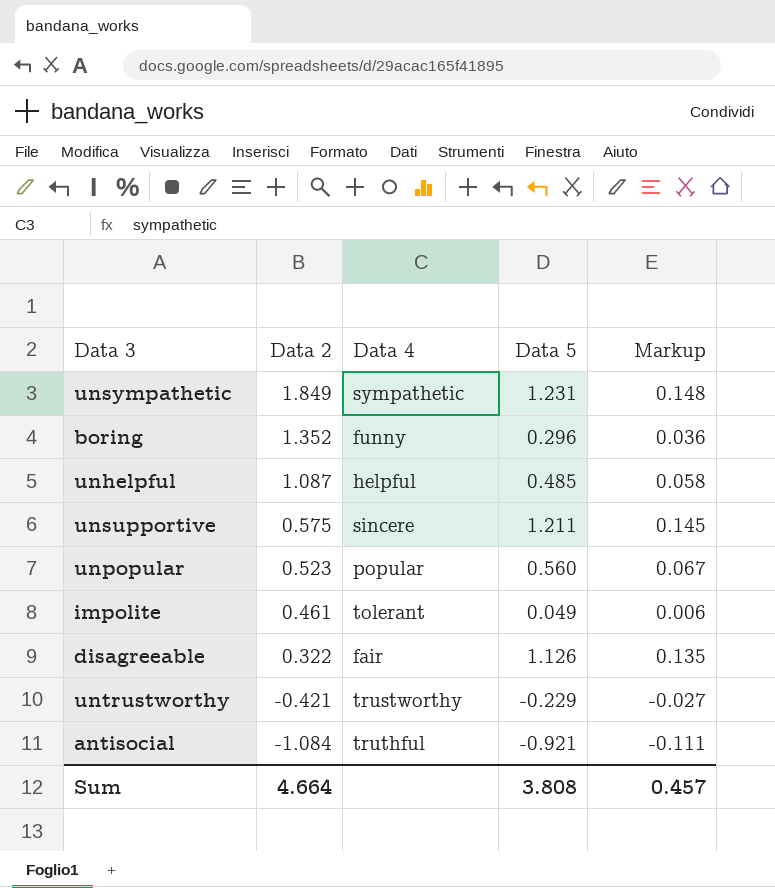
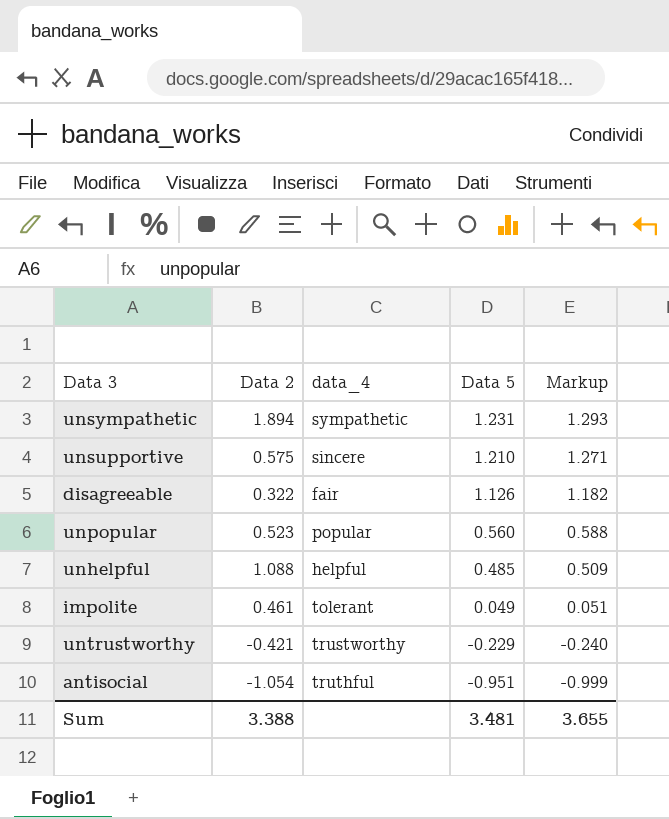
row order: Data 2 descending -> Data 5 descending
column name: Data 4 -> data_4
column Markup | formula: [Data 5] * 0.12 -> [Data 5] * 1.05
row boring: 1.352 | funny | 0.296 | 0.036 -> none
unsympathetic | Data 2: 1.849 -> 1.894
unsupportive | Data 5: 1.211 -> 1.210
unhelpful | Data 2: 1.087 -> 1.088
antisocial | Data 2: -1.084 -> -1.054
antisocial | Data 5: -0.921 -> -0.951
Sum | Data 2: 4.664 -> 3.388
Sum | Data 5: 3.808 -> 3.481
Sum | Markup: 0.457 -> 3.655

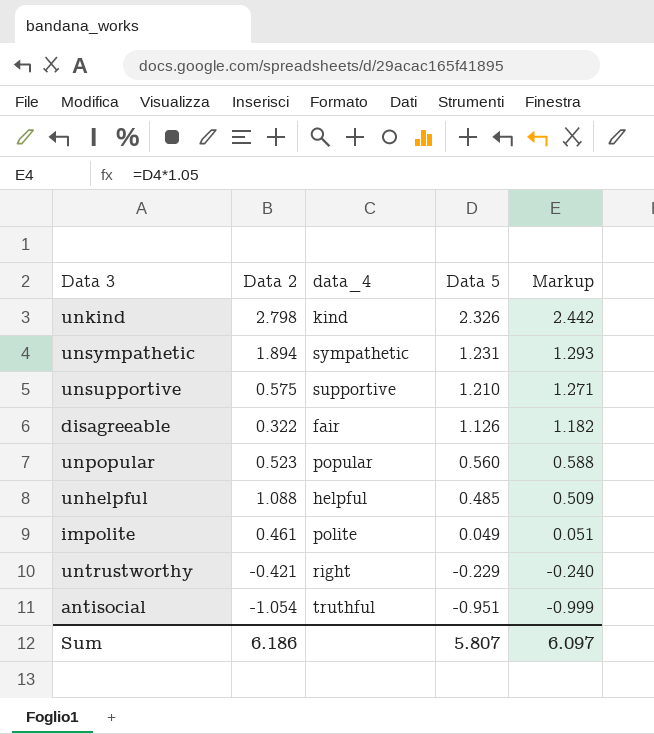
row unkind: none -> 2.798 | kind | 2.326 | 2.442
unsupportive | data_4: sincere -> supportive
impolite | data_4: tolerant -> polite
untrustworthy | data_4: trustworthy -> right
Sum | Data 2: 3.388 -> 6.186
Sum | Data 5: 3.481 -> 5.807
Sum | Markup: 3.655 -> 6.097

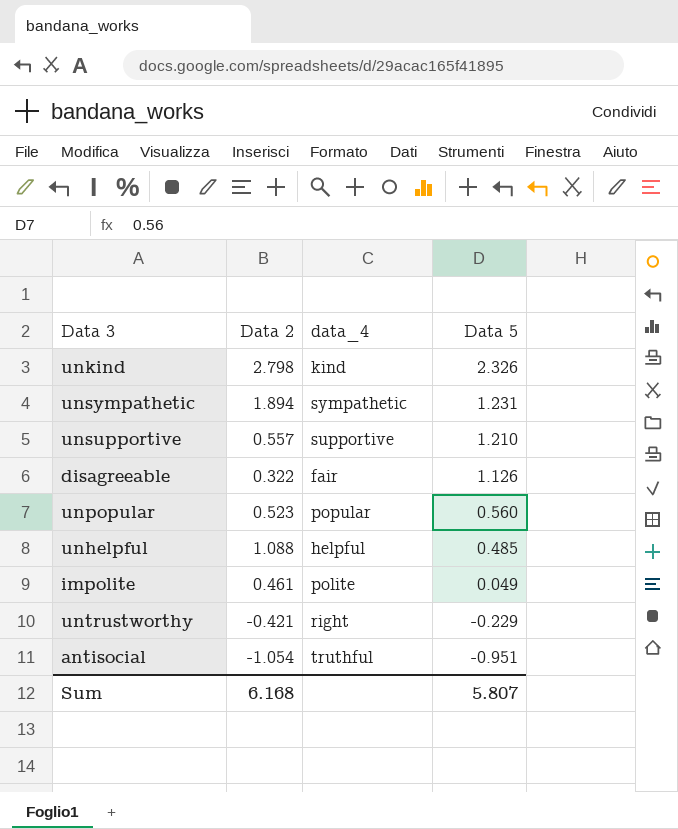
column Markup | formula: [Data 5] * 1.05 -> none
unsupportive | Data 2: 0.575 -> 0.557
Sum | Data 2: 6.186 -> 6.168

